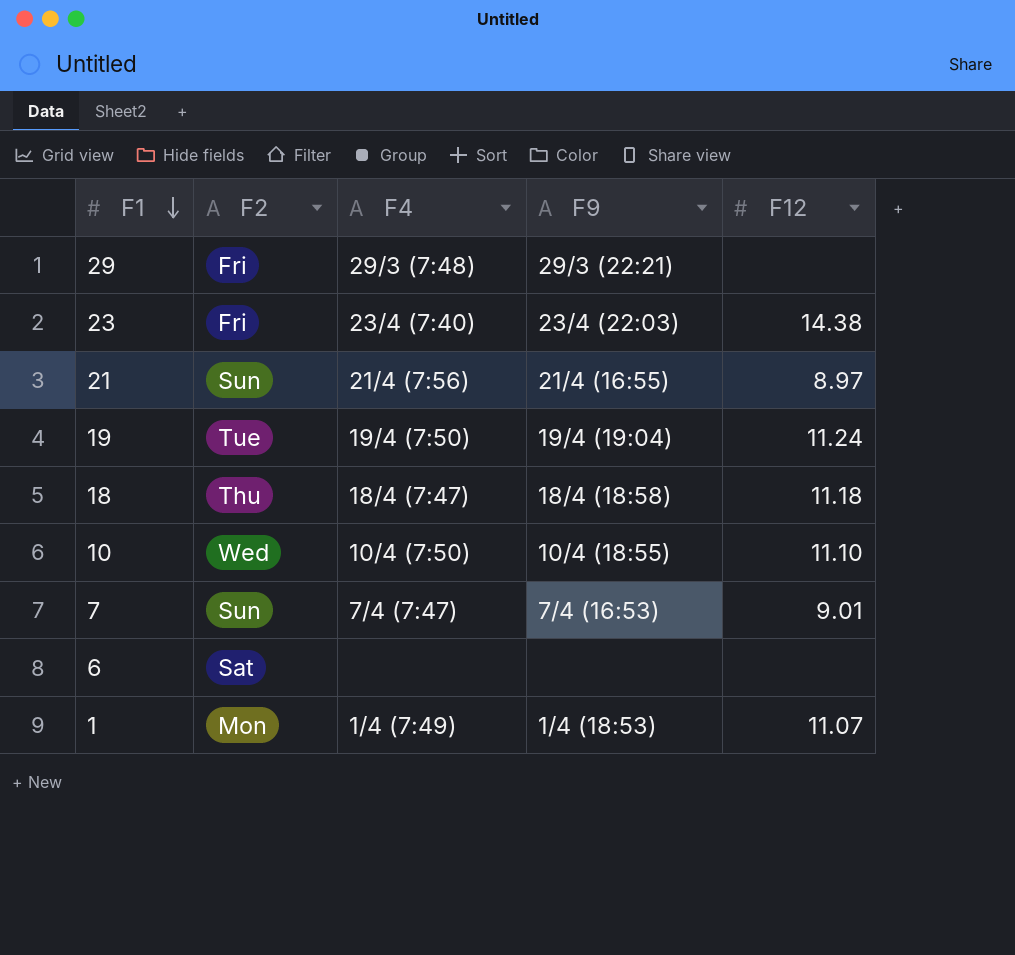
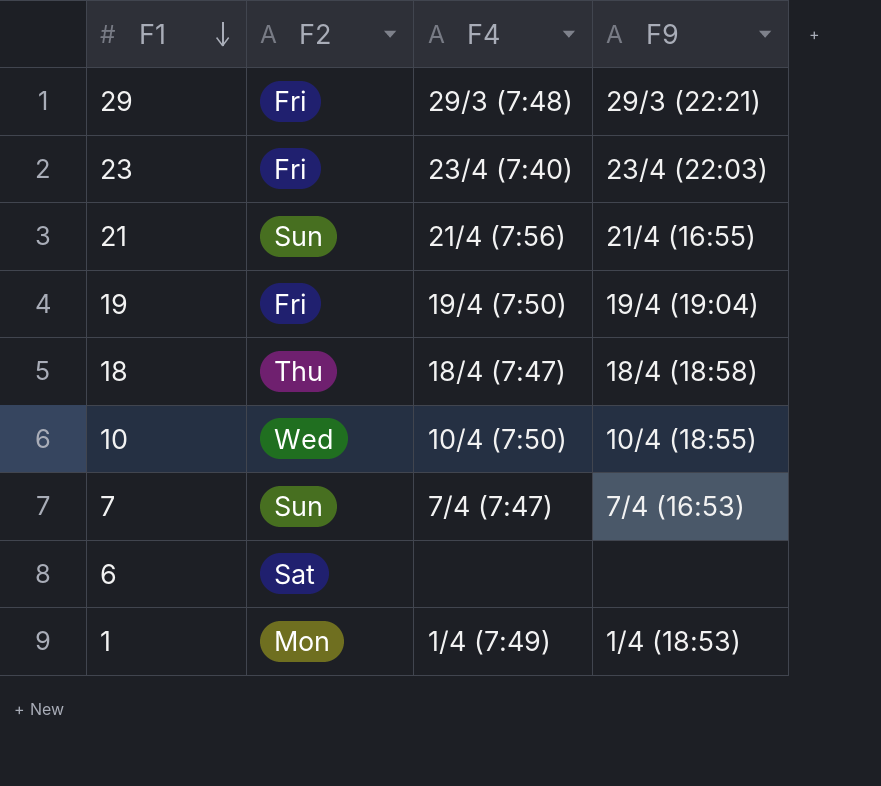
column F12 | position: 5 -> none
19 | F2: Tue -> Fri

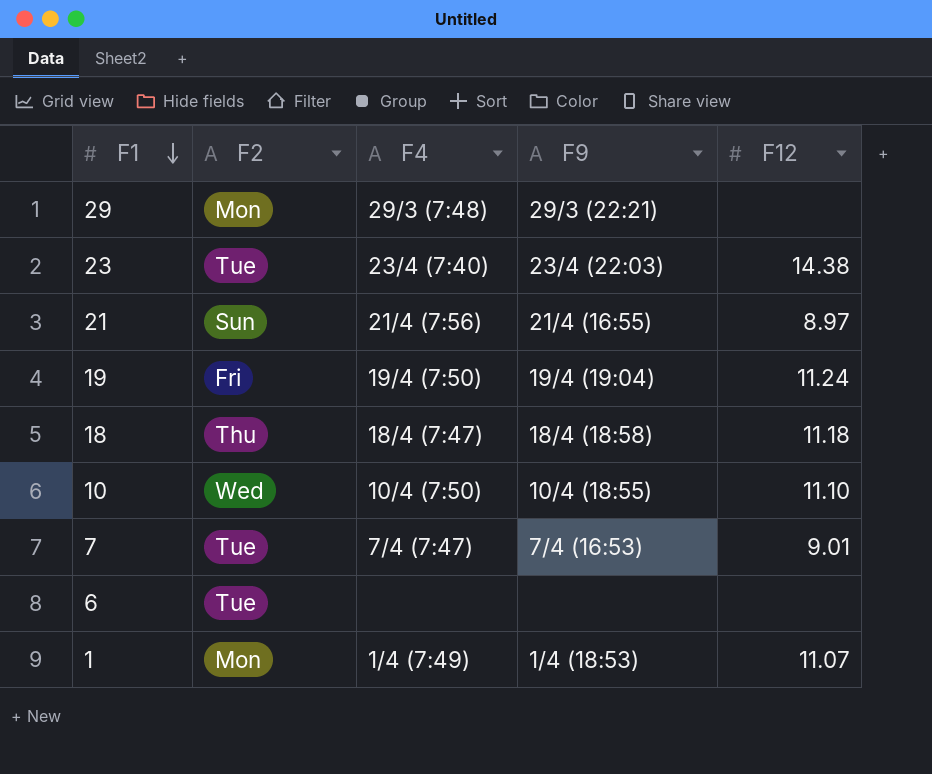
column F12 | position: none -> 5
29 | F2: Fri -> Mon
23 | F2: Fri -> Tue
7 | F2: Sun -> Tue
6 | F2: Sat -> Tue

